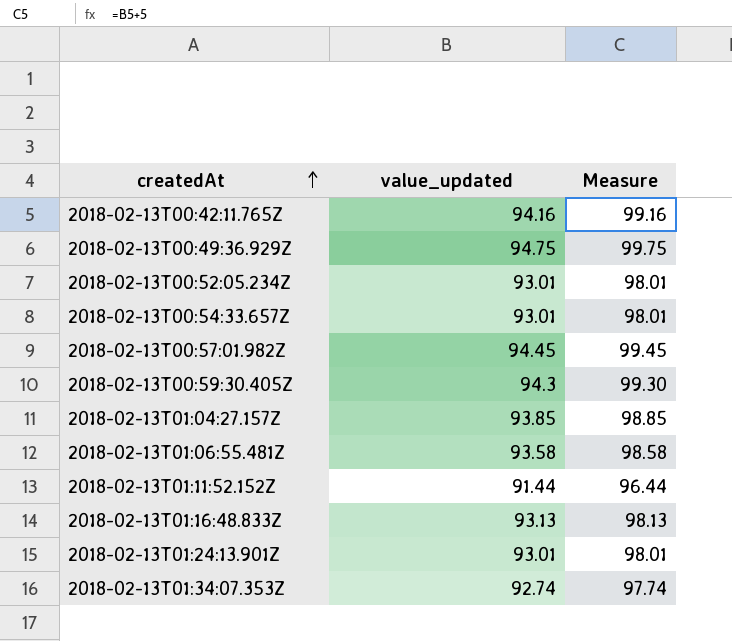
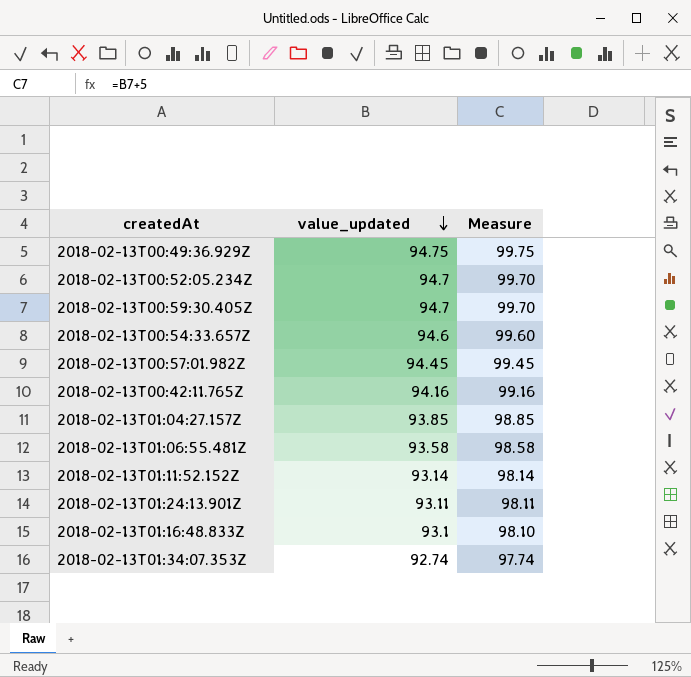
row order: createdAt ascending -> value_updated descending
2018-02-13T00:52:05.234Z | value_updated: 93.01 -> 94.7
2018-02-13T00:52:05.234Z | Measure: 98.01 -> 99.70
2018-02-13T00:59:30.405Z | value_updated: 94.3 -> 94.7
2018-02-13T00:59:30.405Z | Measure: 99.30 -> 99.70
2018-02-13T00:54:33.657Z | value_updated: 93.01 -> 94.6
2018-02-13T00:54:33.657Z | Measure: 98.01 -> 99.60
2018-02-13T01:11:52.152Z | value_updated: 91.44 -> 93.14
2018-02-13T01:11:52.152Z | Measure: 96.44 -> 98.14
2018-02-13T01:24:13.901Z | value_updated: 93.01 -> 93.11
2018-02-13T01:24:13.901Z | Measure: 98.01 -> 98.11
2018-02-13T01:16:48.833Z | value_updated: 93.13 -> 93.1
2018-02-13T01:16:48.833Z | Measure: 98.13 -> 98.10

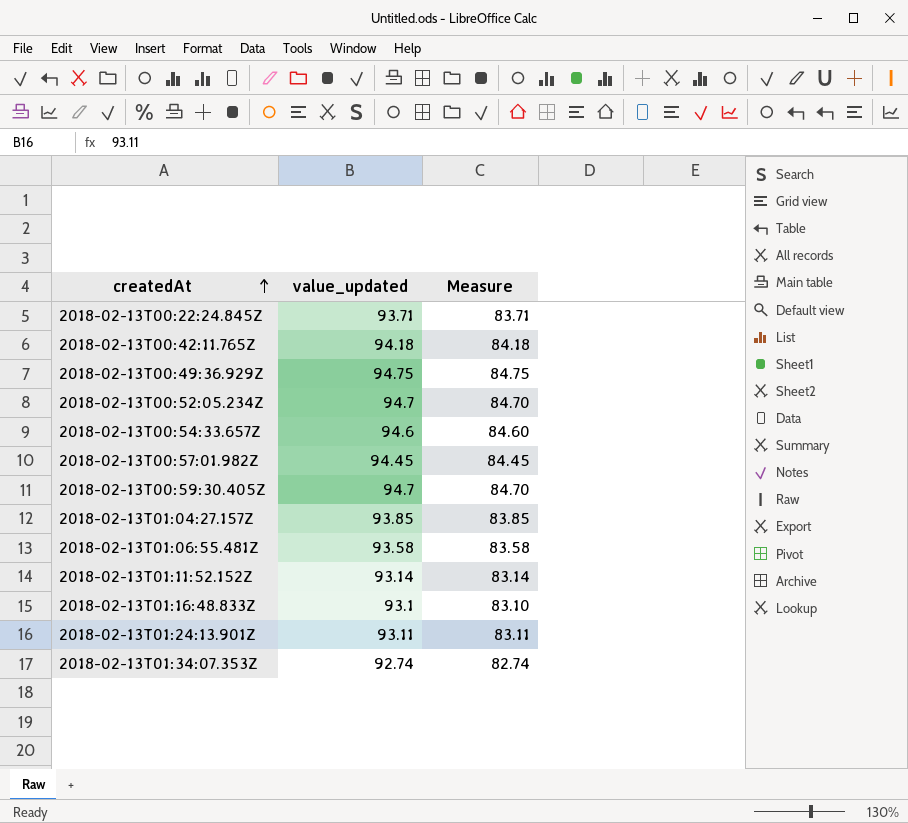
row order: value_updated descending -> createdAt ascending
column Measure | formula: [value_updated] + 5 -> [value_updated] - 10
row 2018-02-13T00:22:24.845Z: none -> 93.71 | 83.71
2018-02-13T00:42:11.765Z | value_updated: 94.16 -> 94.18

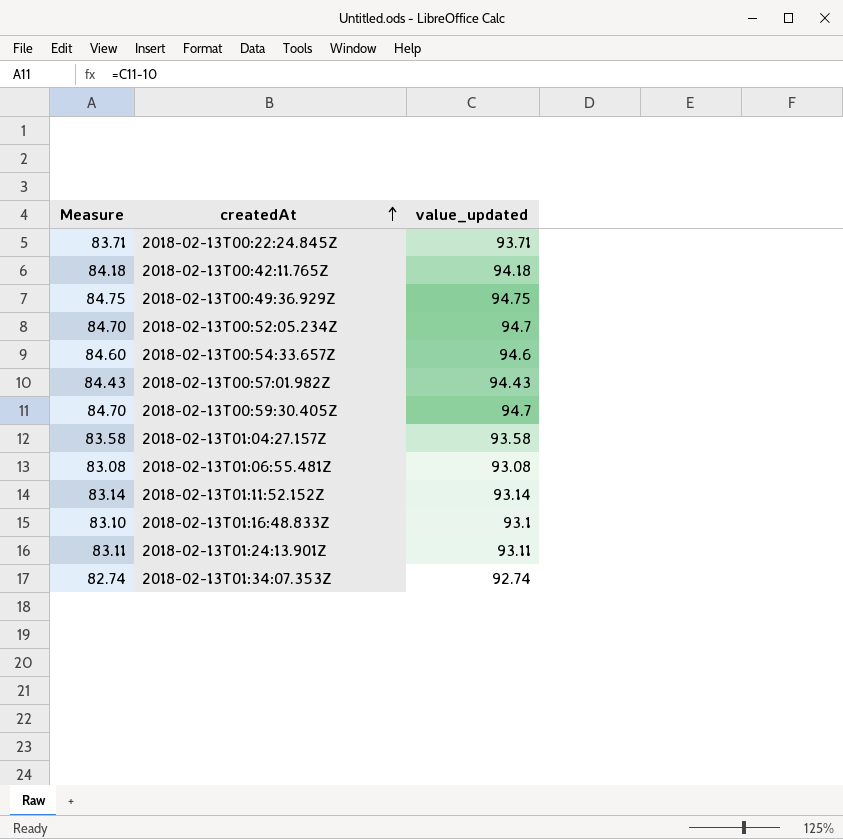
column Measure | position: 3 -> 1
2018-02-13T00:57:01.982Z | Measure: 84.45 -> 84.43
2018-02-13T00:57:01.982Z | value_updated: 94.45 -> 94.43
2018-02-13T01:04:27.157Z | Measure: 83.85 -> 83.58
2018-02-13T01:04:27.157Z | value_updated: 93.85 -> 93.58
2018-02-13T01:06:55.481Z | Measure: 83.58 -> 83.08
2018-02-13T01:06:55.481Z | value_updated: 93.58 -> 93.08

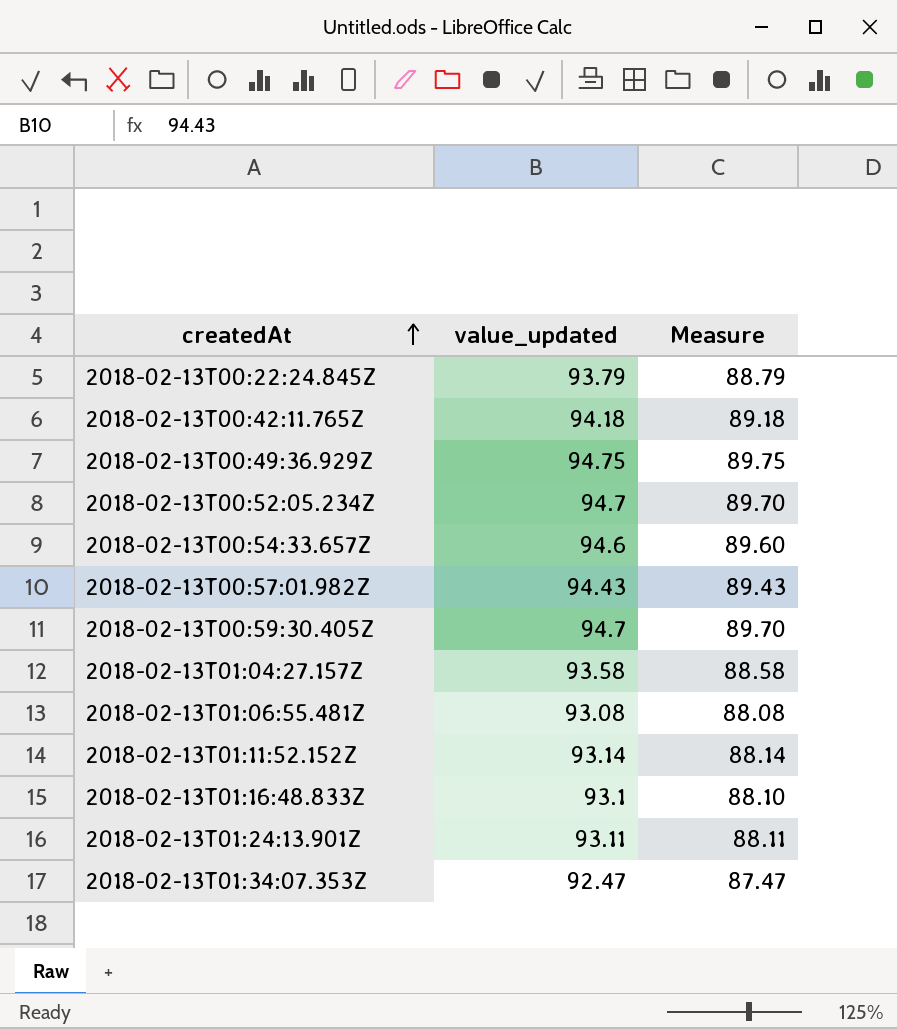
column Measure | formula: [value_updated] - 10 -> [value_updated] - 5
column Measure | position: 1 -> 3
2018-02-13T00:22:24.845Z | value_updated: 93.71 -> 93.79
2018-02-13T01:34:07.353Z | value_updated: 92.74 -> 92.47

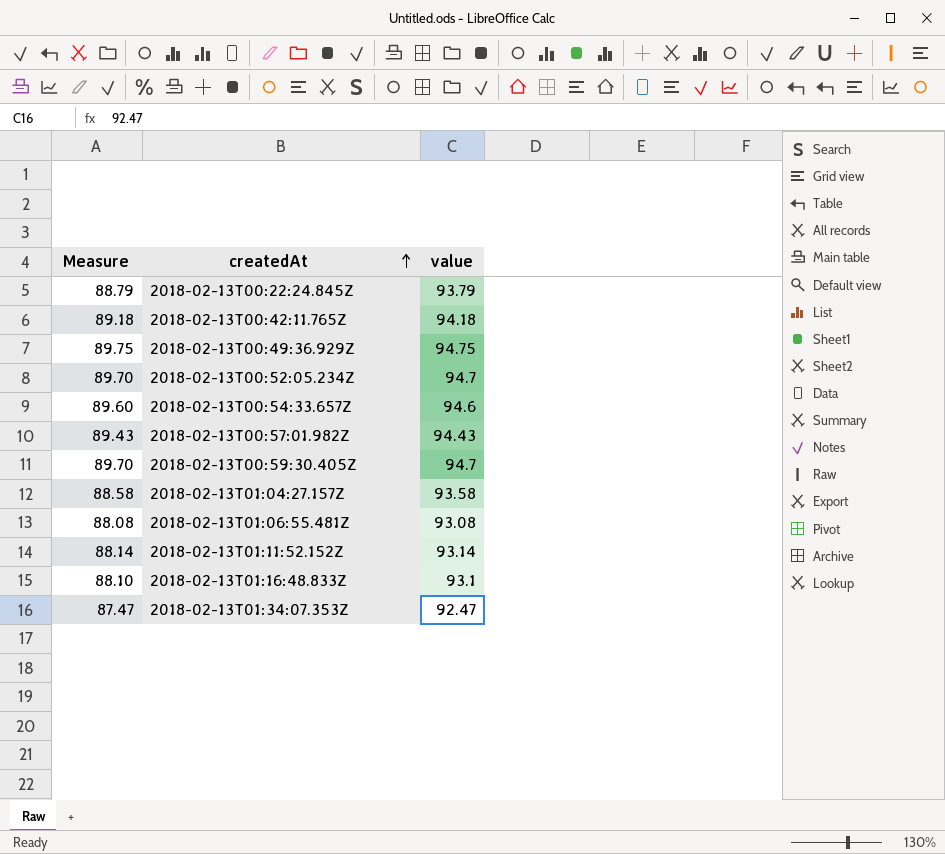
column Measure | position: 3 -> 1
column name: value_updated -> value
row 2018-02-13T01:24:13.901Z: 93.11 | 88.11 -> none

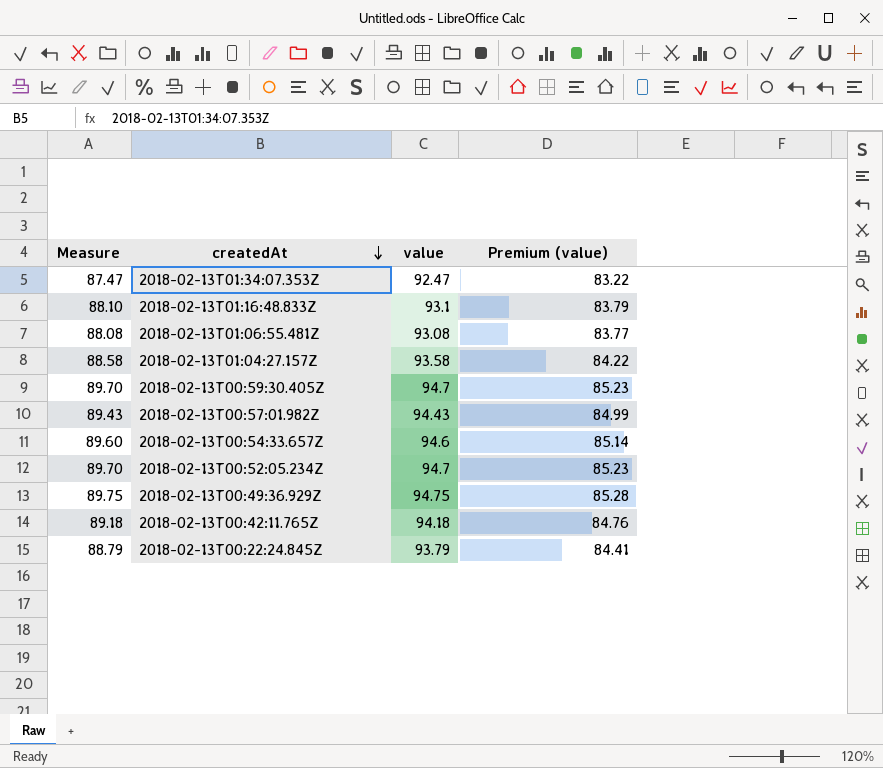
row order: createdAt ascending -> createdAt descending
column Premium (value) | formula: none -> [value] * 0.9
row 2018-02-13T01:11:52.152Z: 88.14 | 93.14 -> none

